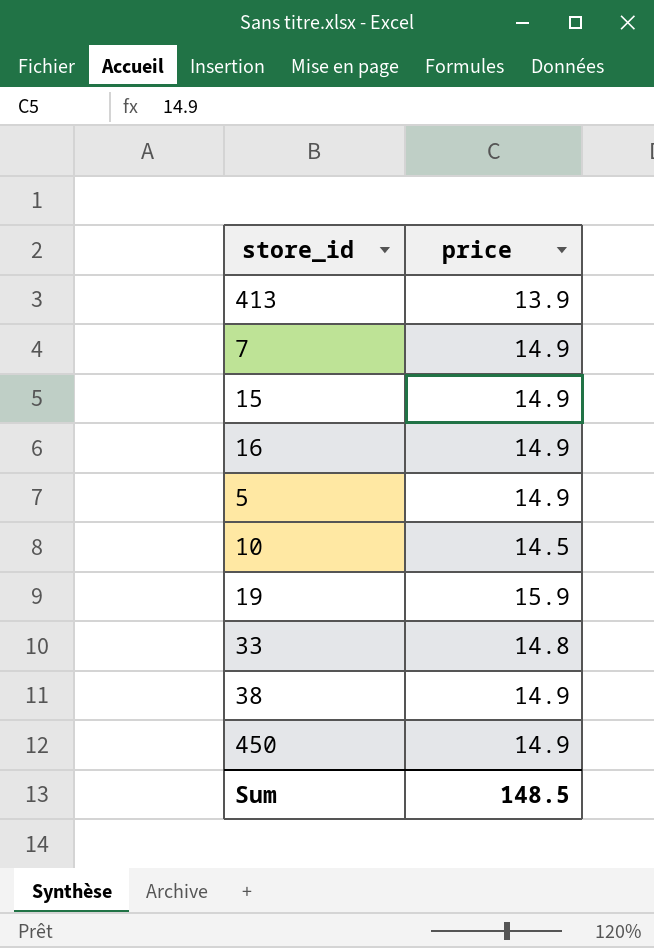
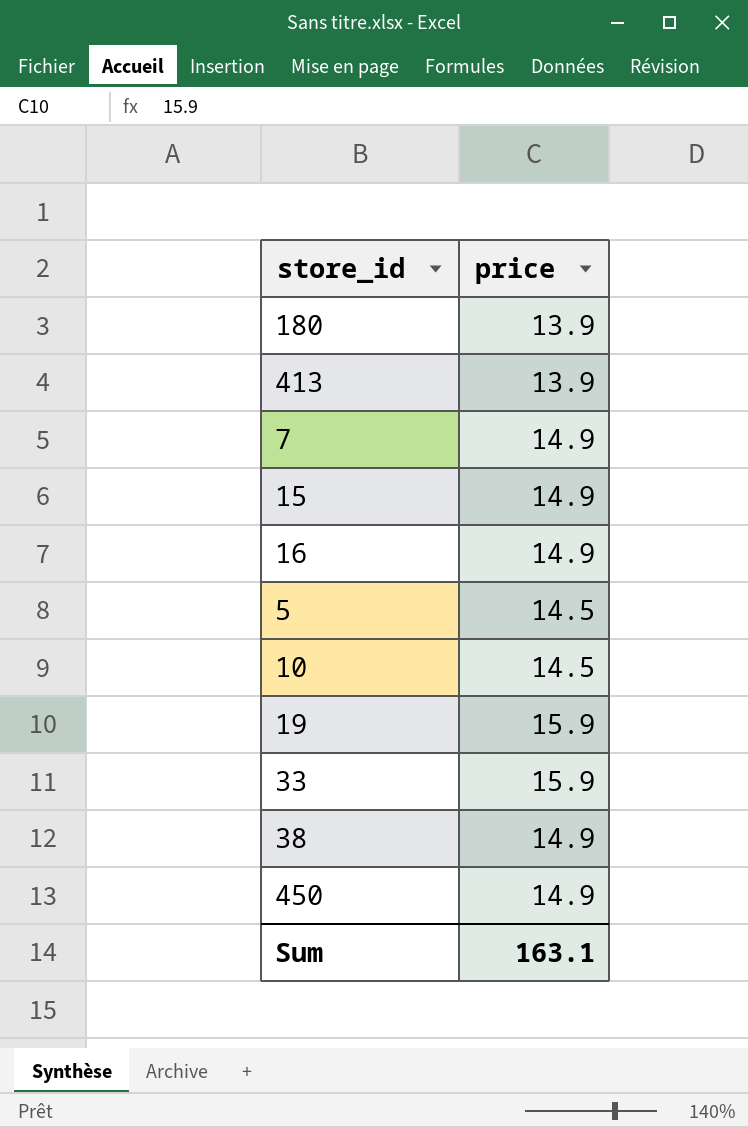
row 180: none -> 13.9
5 | price: 14.9 -> 14.5
33 | price: 14.8 -> 15.9
Sum | price: 148.5 -> 163.1

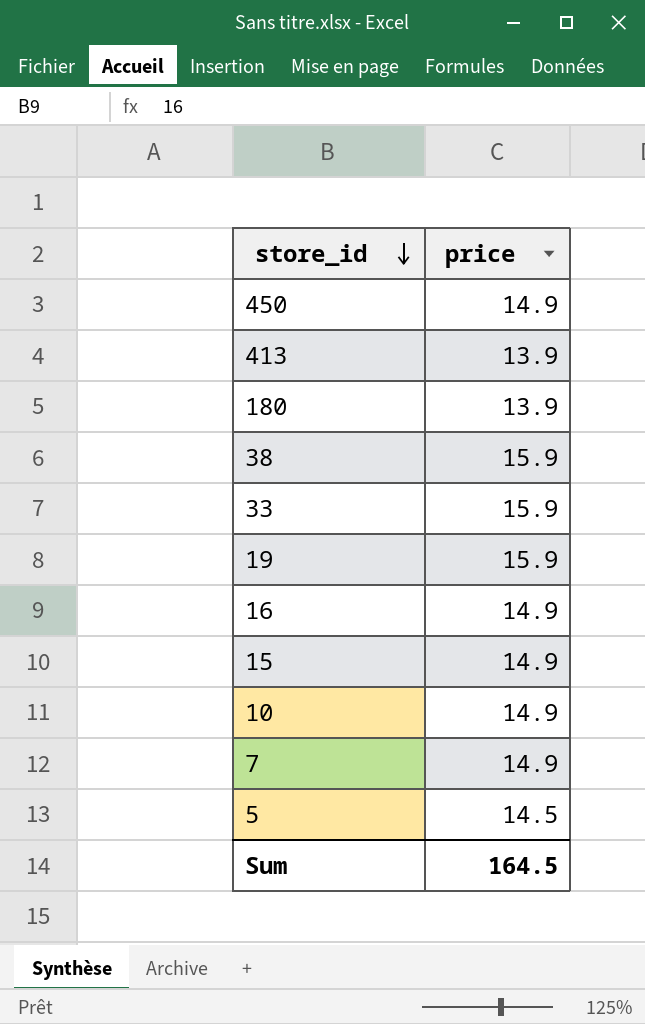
row order: none -> store_id descending
38 | price: 14.9 -> 15.9
10 | price: 14.5 -> 14.9
Sum | price: 163.1 -> 164.5

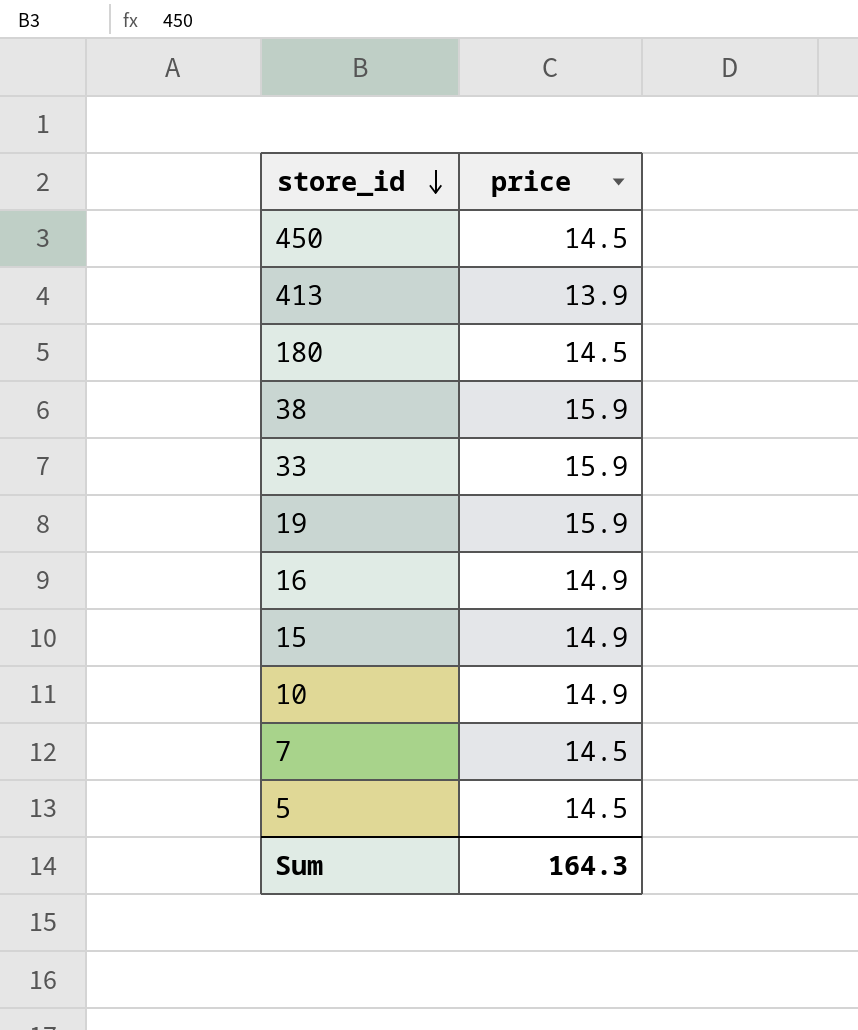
450 | price: 14.9 -> 14.5
180 | price: 13.9 -> 14.5
7 | price: 14.9 -> 14.5
Sum | price: 164.5 -> 164.3

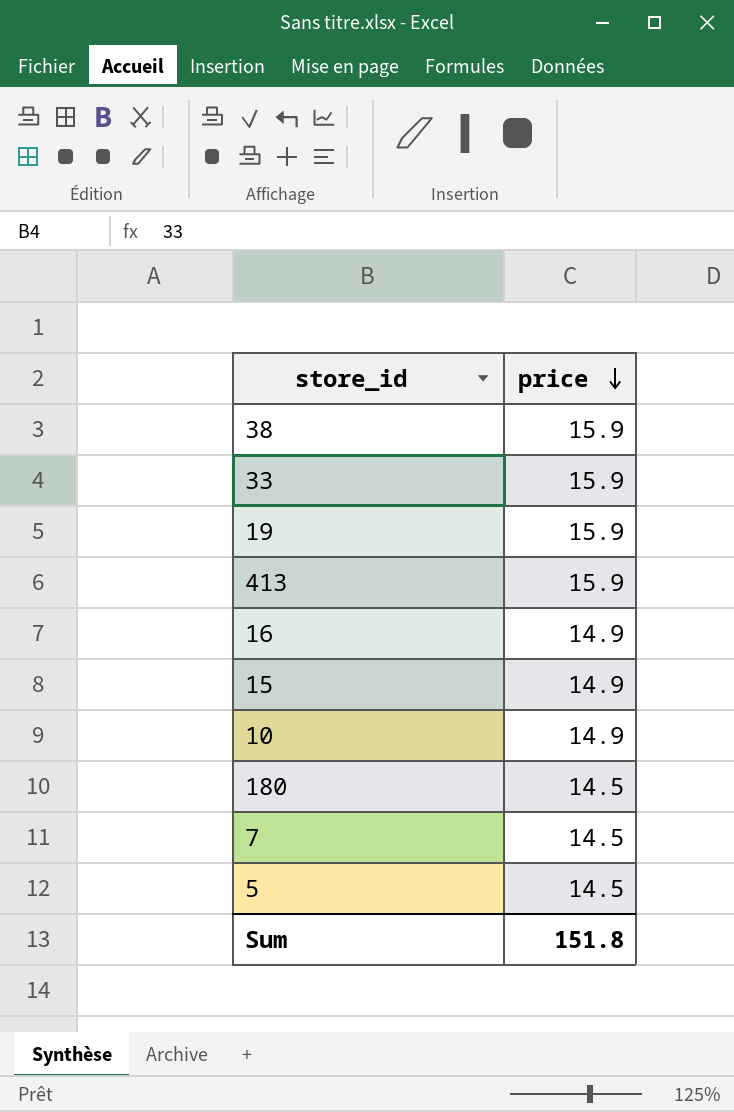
row order: store_id descending -> price descending
row 450: 14.5 -> none
413 | price: 13.9 -> 15.9
Sum | price: 164.3 -> 151.8

